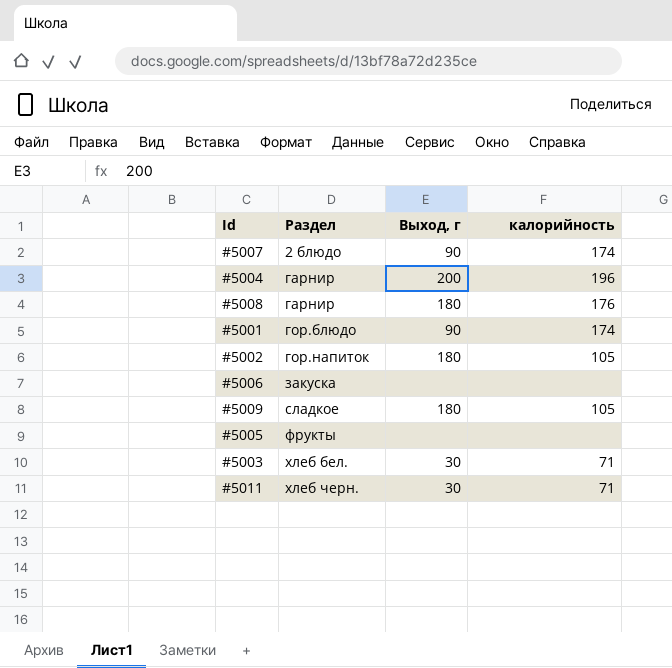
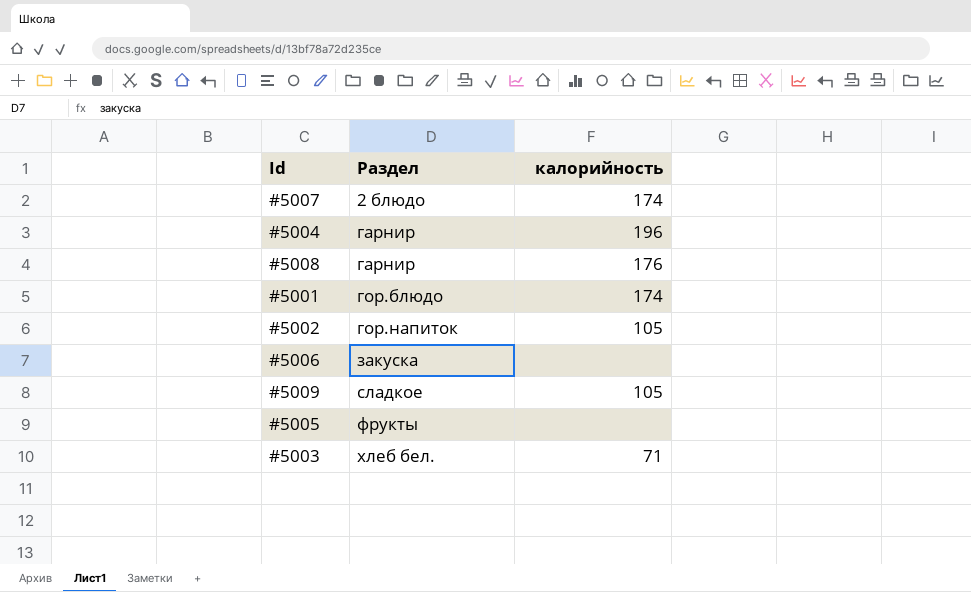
column Выход, г | position: 3 -> none
row #5011: хлеб черн. | 30 | 71 -> none

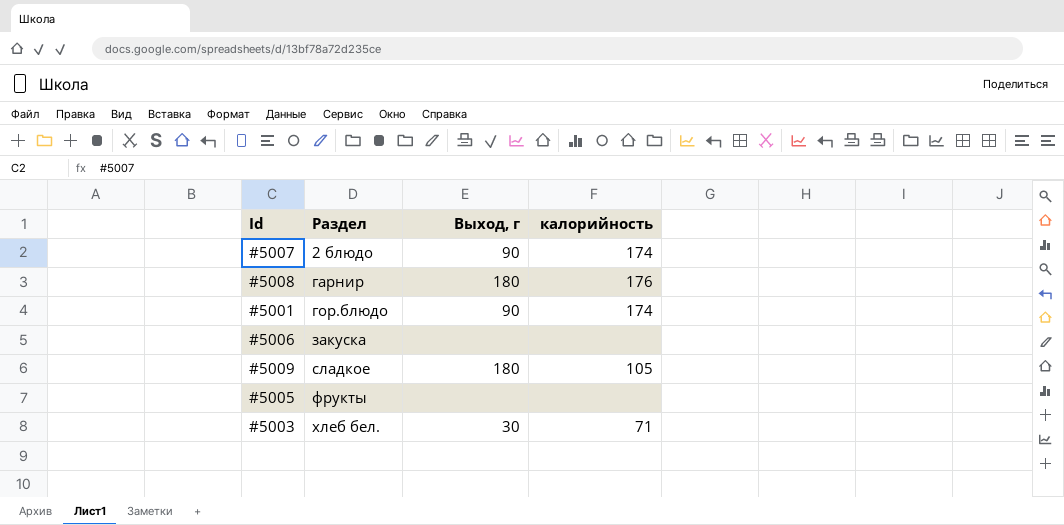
column Выход, г | position: none -> 3
row #5004: гарнир | 196 -> none
row #5002: гор.напиток | 105 -> none

